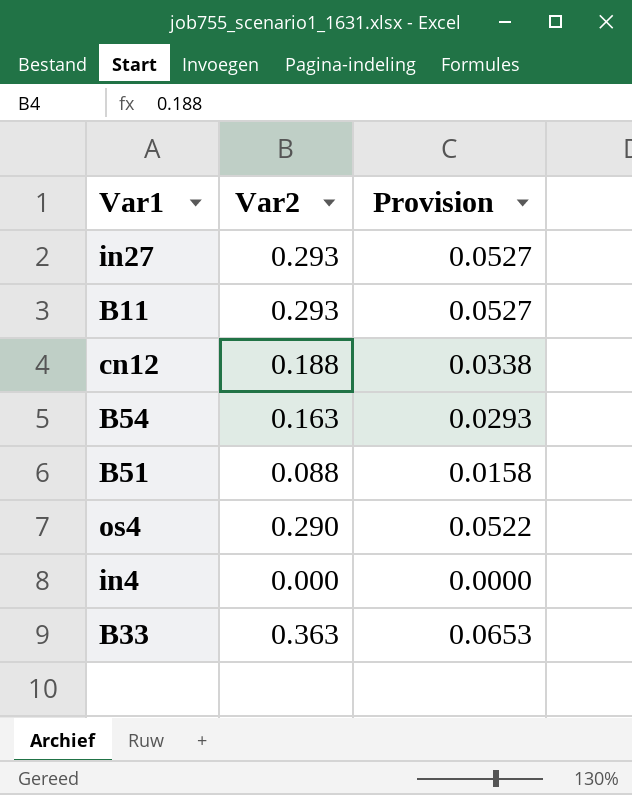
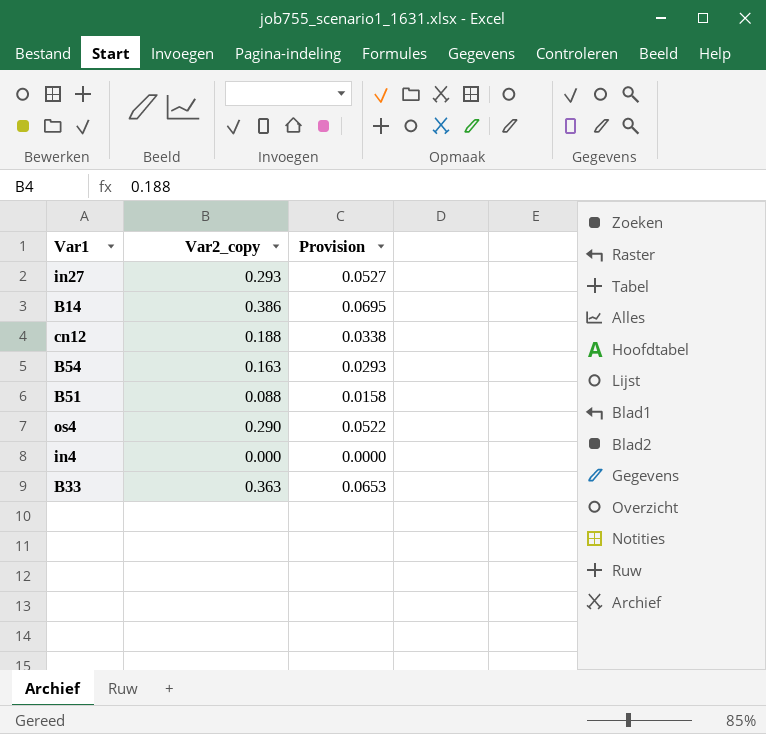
column name: Var2 -> Var2_copy
row B11: 0.293 | 0.0527 -> none
row B14: none -> 0.386 | 0.0695

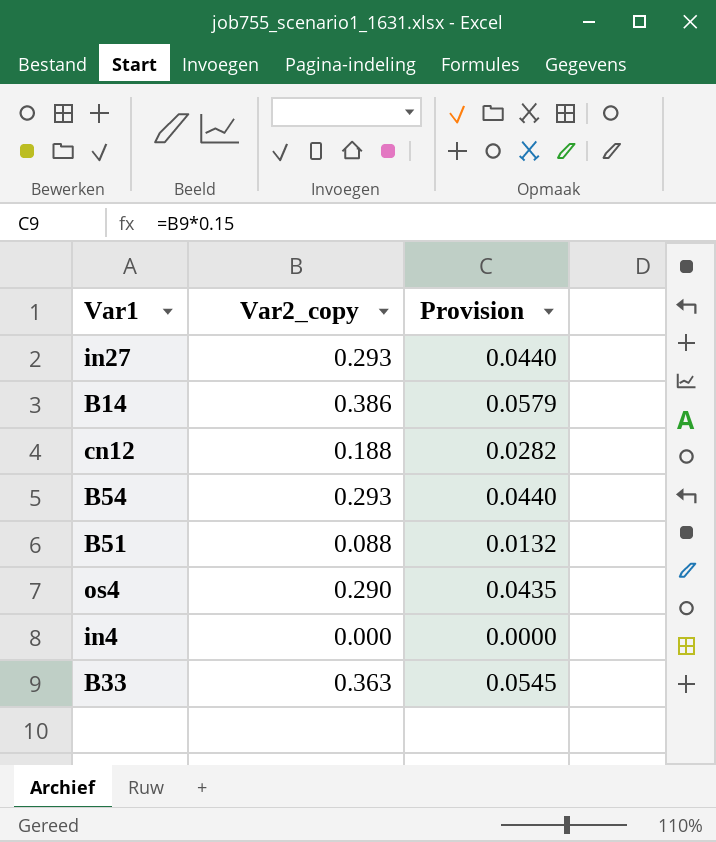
column Provision | formula: [Var2_copy] * 0.18 -> [Var2_copy] * 0.15
B54 | Var2_copy: 0.163 -> 0.293

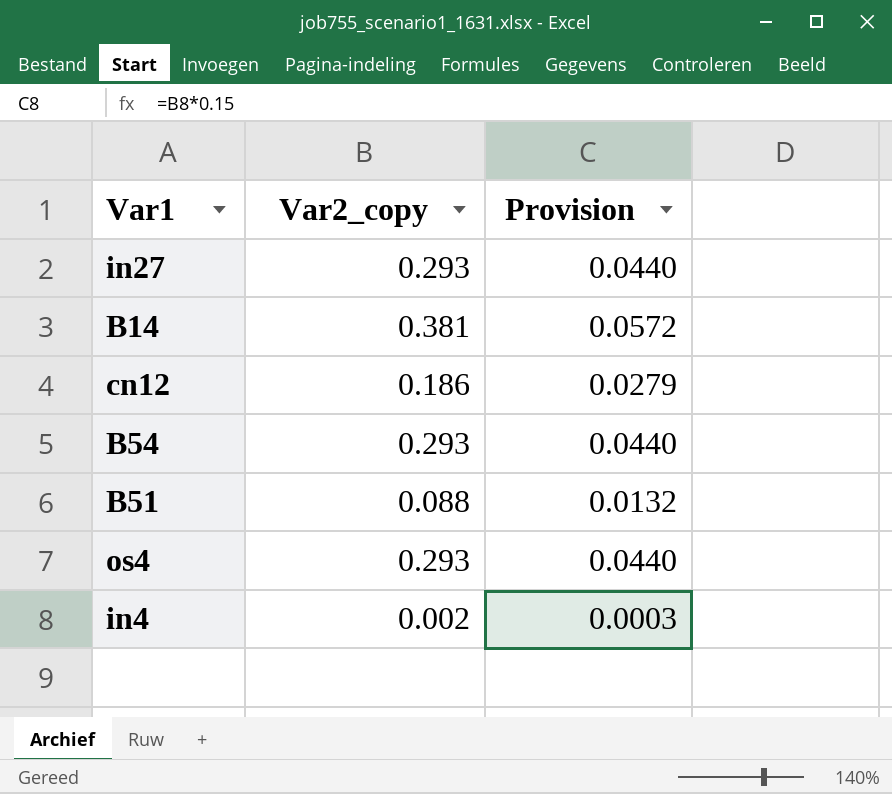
row B33: 0.363 | 0.0545 -> none
B14 | Var2_copy: 0.386 -> 0.381
B14 | Provision: 0.0579 -> 0.0572
cn12 | Var2_copy: 0.188 -> 0.186
cn12 | Provision: 0.0282 -> 0.0279
os4 | Var2_copy: 0.290 -> 0.293
os4 | Provision: 0.0435 -> 0.0440
in4 | Var2_copy: 0.000 -> 0.002
in4 | Provision: 0.0000 -> 0.0003

